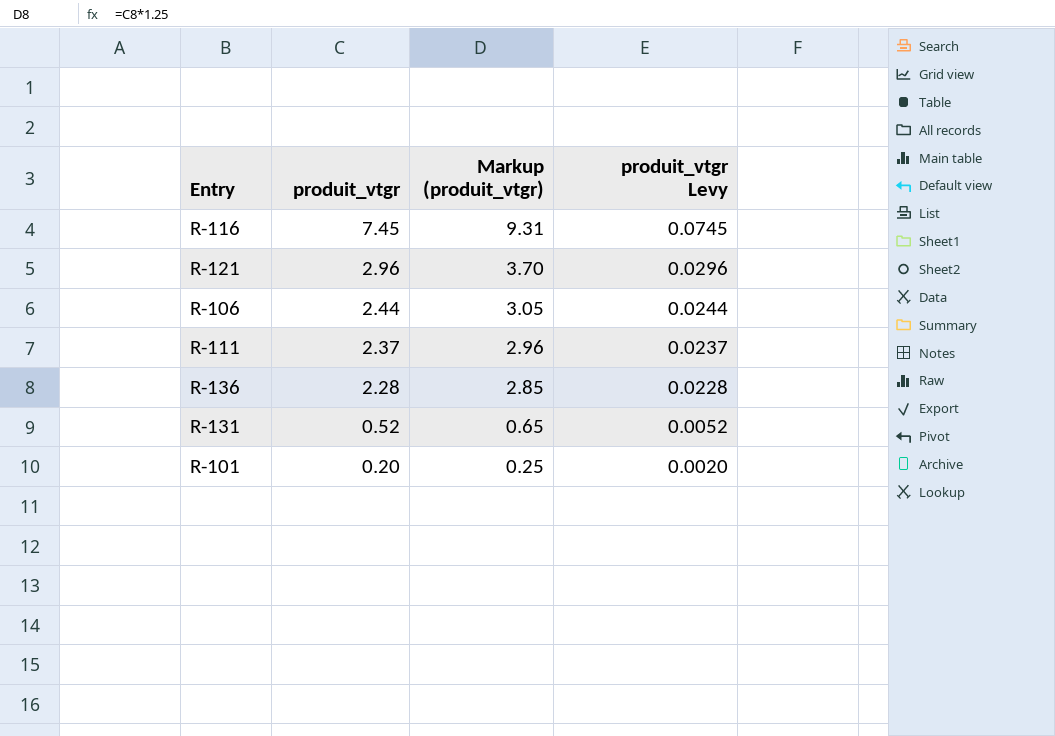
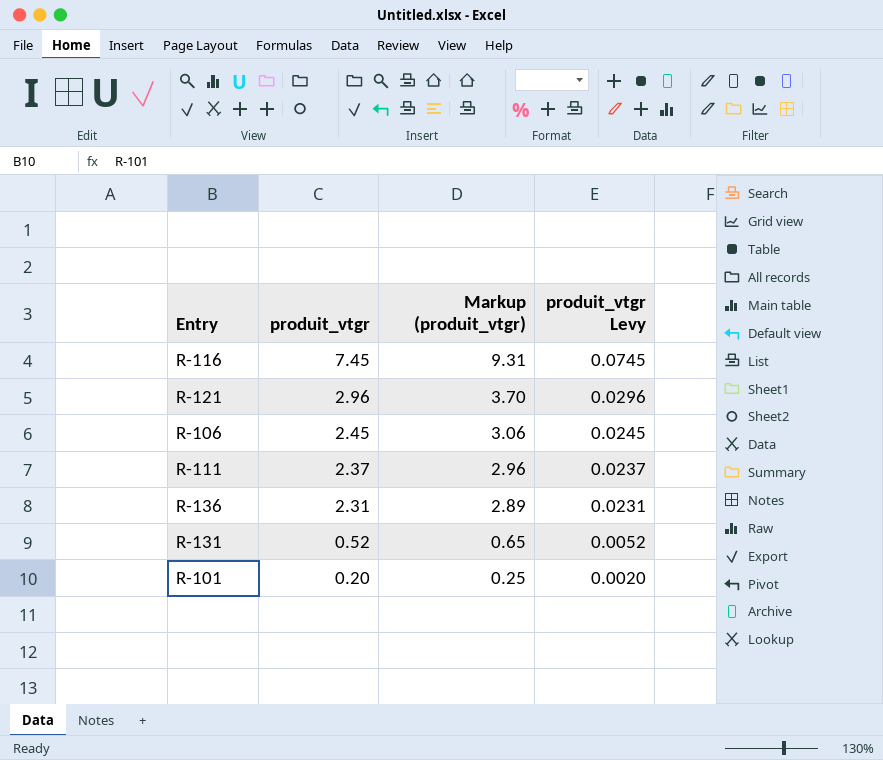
R-106 | produit_vtgr: 2.44 -> 2.45
R-106 | Markup (produit_vtgr): 3.05 -> 3.06
R-106 | produit_vtgr Levy: 0.0244 -> 0.0245
R-136 | produit_vtgr: 2.28 -> 2.31
R-136 | Markup (produit_vtgr): 2.85 -> 2.89
R-136 | produit_vtgr Levy: 0.0228 -> 0.0231

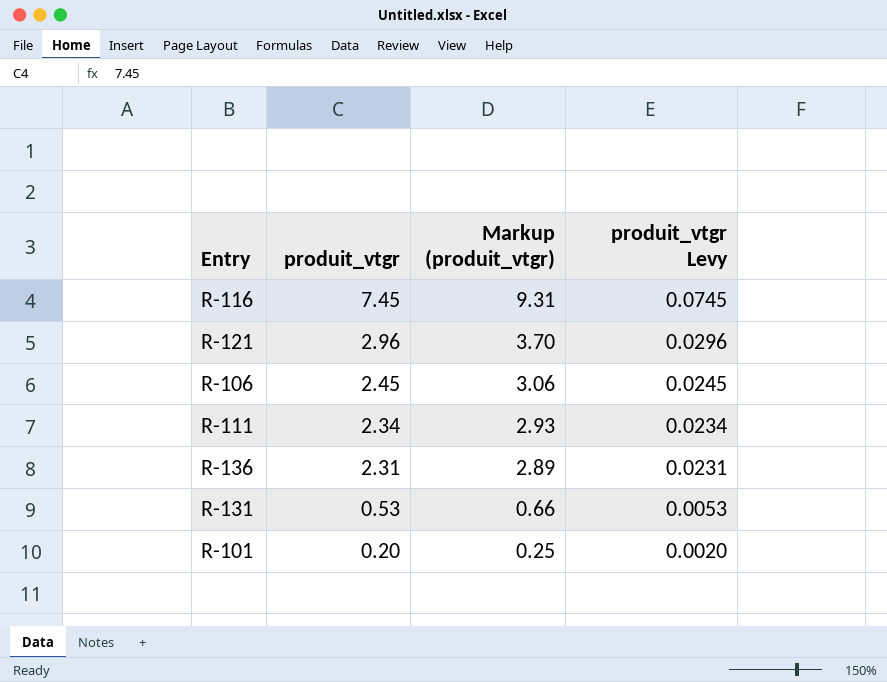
R-111 | produit_vtgr: 2.37 -> 2.34
R-111 | Markup (produit_vtgr): 2.96 -> 2.93
R-111 | produit_vtgr Levy: 0.0237 -> 0.0234
R-131 | produit_vtgr: 0.52 -> 0.53
R-131 | Markup (produit_vtgr): 0.65 -> 0.66
R-131 | produit_vtgr Levy: 0.0052 -> 0.0053

